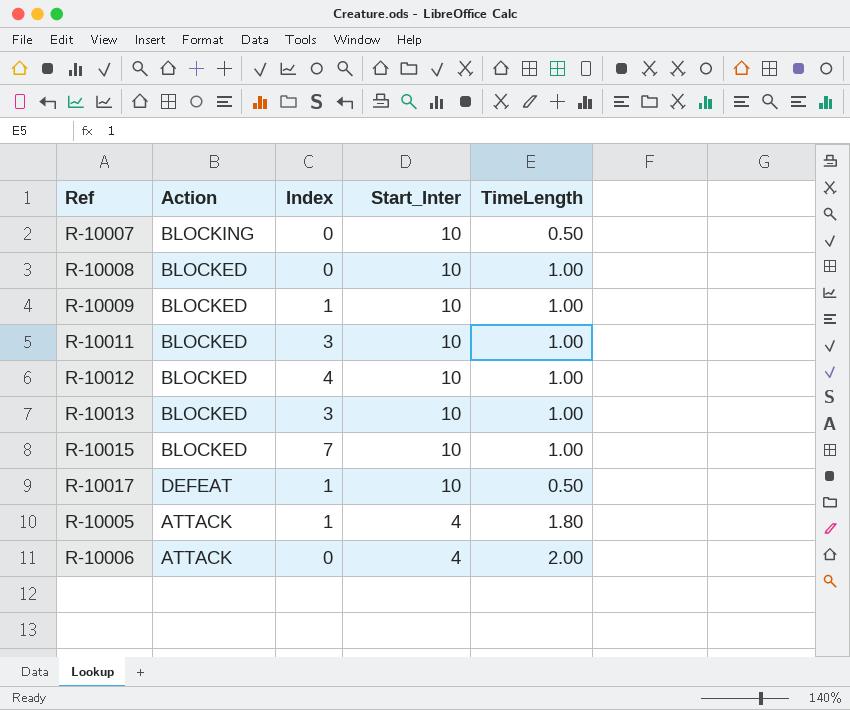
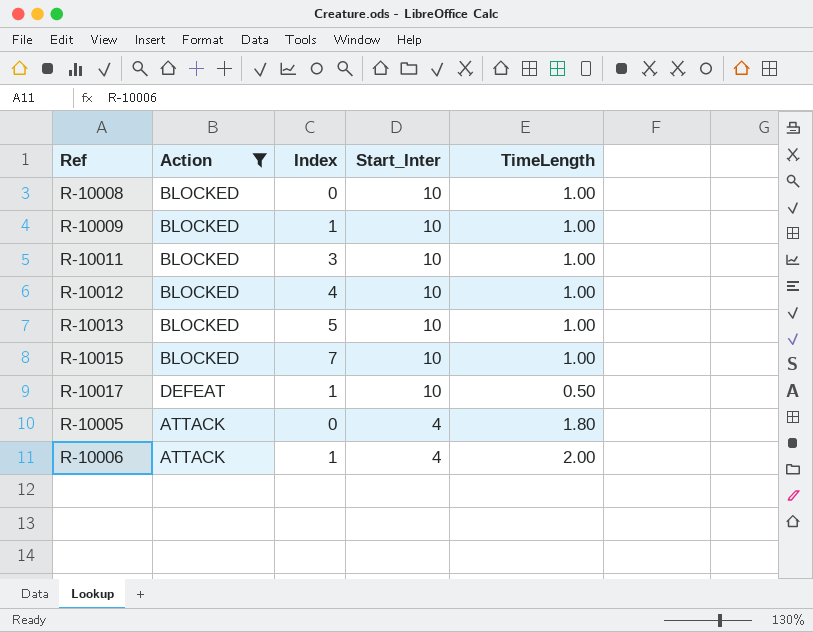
filter: none -> Action != BLOCKING
R-10013 | Index: 3 -> 5
R-10005 | Index: 1 -> 0
R-10006 | Index: 0 -> 1

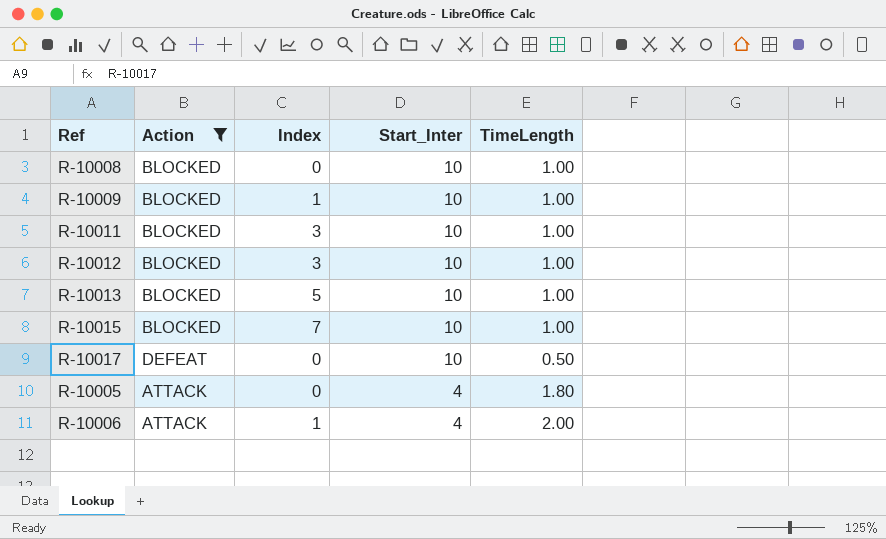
R-10012 | Index: 4 -> 3
R-10017 | Index: 1 -> 0

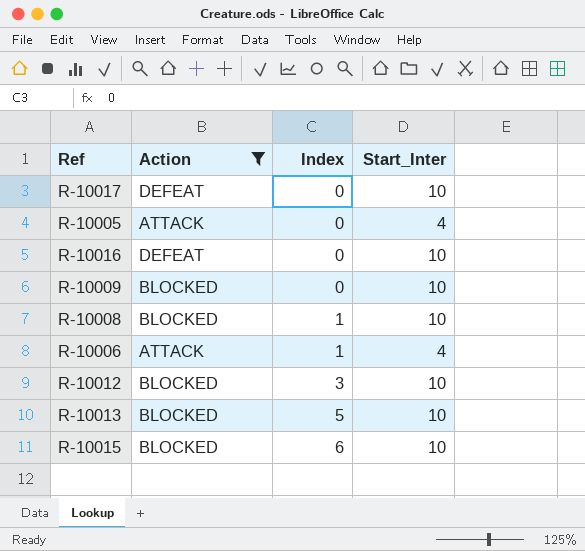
row order: Start_Inter descending -> Index ascending
column TimeLength | position: 5 -> none
row R-10011: BLOCKED | 3 | 10 | 1.00 -> none
row R-10016: none -> DEFEAT | 0 | 10
R-10009 | Index: 1 -> 0
R-10008 | Index: 0 -> 1
R-10015 | Index: 7 -> 6

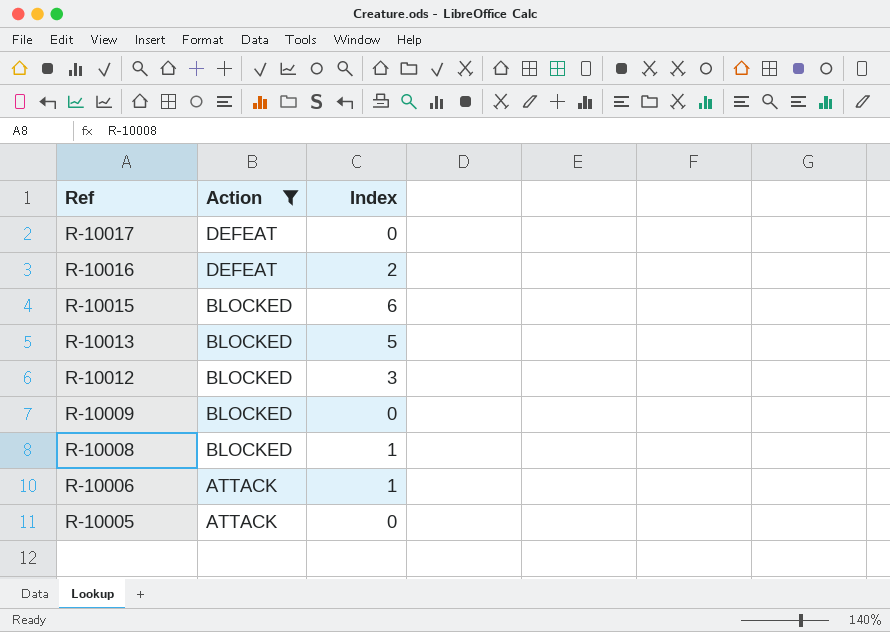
row order: Index ascending -> Ref descending
column Start_Inter | position: 4 -> none
R-10016 | Index: 0 -> 2

